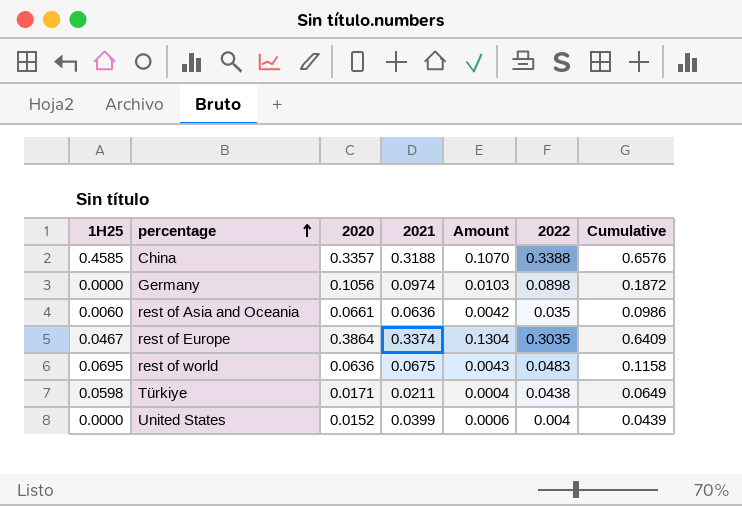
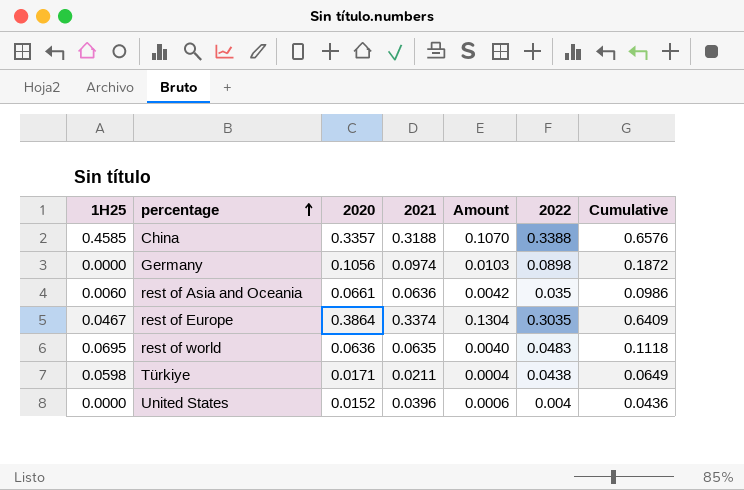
rest of world | 2021: 0.0675 -> 0.0635
rest of world | Amount: 0.0043 -> 0.0040
rest of world | Cumulative: 0.1158 -> 0.1118
United States | 2021: 0.0399 -> 0.0396
United States | Cumulative: 0.0439 -> 0.0436

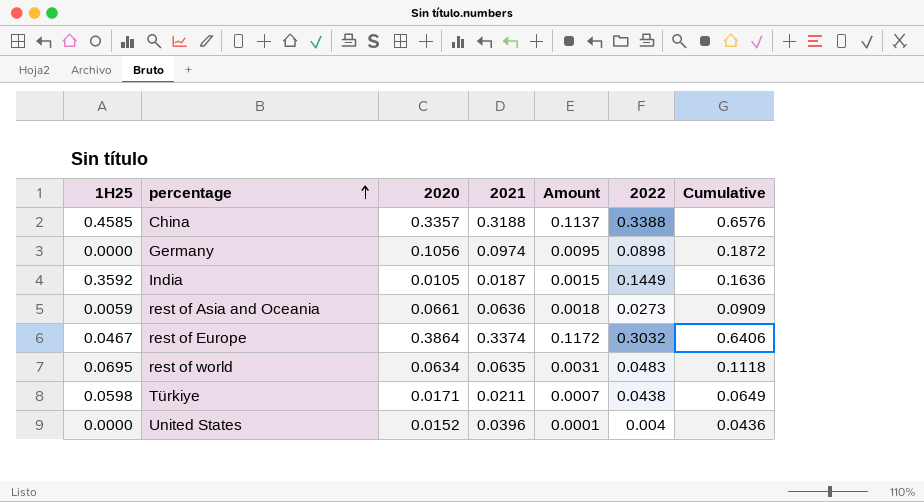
column Amount | formula: [2020] * [2021] -> [2020] * [2022]
row India: none -> 0.3592 | 0.0105 | 0.0187 | 0.0015 | 0.1449 | 0.1636
rest of Asia and Oceania | 1H25: 0.0060 -> 0.0059
rest of Asia and Oceania | 2022: 0.035 -> 0.0273
rest of Asia and Oceania | Cumulative: 0.0986 -> 0.0909
rest of Europe | 2022: 0.3035 -> 0.3032
rest of Europe | Cumulative: 0.6409 -> 0.6406
rest of world | 2020: 0.0636 -> 0.0634

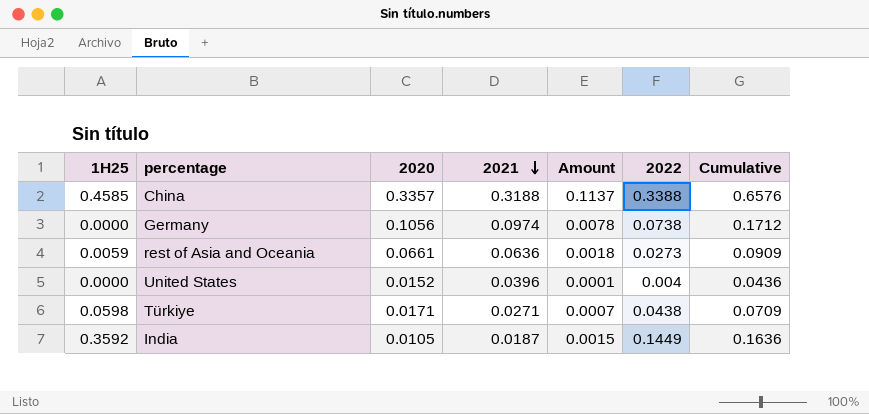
row order: percentage ascending -> 2021 descending
row rest of Europe: 0.0467 | 0.3864 | 0.3374 | 0.1172 | 0.3032 | 0.6406 -> none
row rest of world: 0.0695 | 0.0634 | 0.0635 | 0.0031 | 0.0483 | 0.1118 -> none
Germany | Amount: 0.0095 -> 0.0078
Germany | 2022: 0.0898 -> 0.0738
Germany | Cumulative: 0.1872 -> 0.1712
Türkiye | 2021: 0.0211 -> 0.0271
Türkiye | Cumulative: 0.0649 -> 0.0709

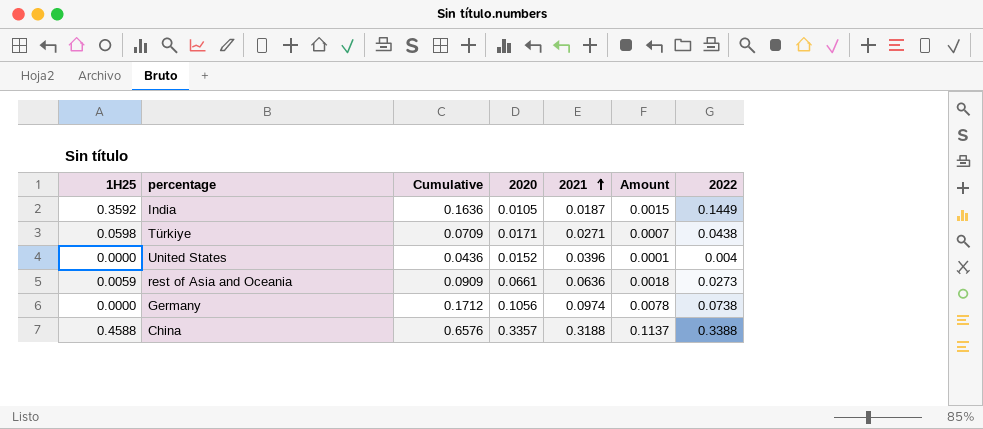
row order: 2021 descending -> 2021 ascending
column Cumulative | position: 7 -> 3
China | 1H25: 0.4585 -> 0.4588

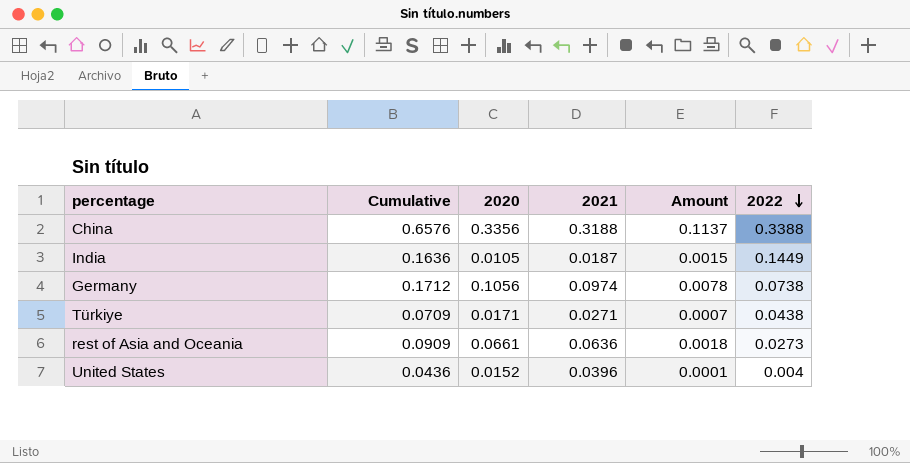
row order: 2021 ascending -> 2022 descending
column 1H25 | position: 1 -> none
China | 2020: 0.3357 -> 0.3356

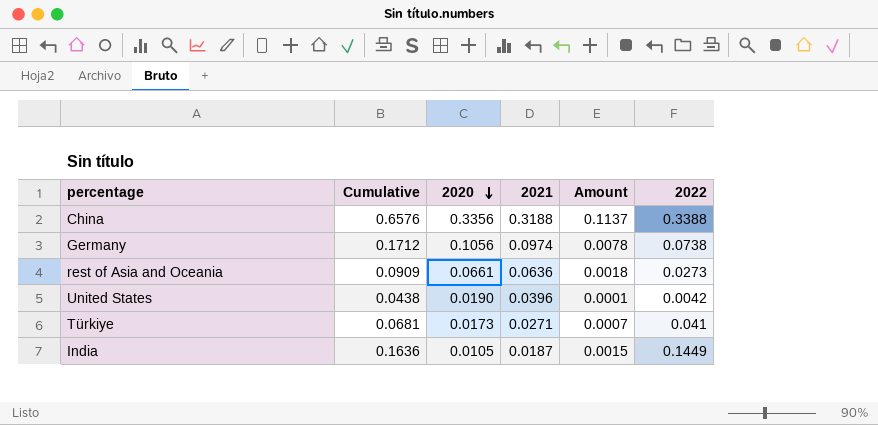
row order: 2022 descending -> 2020 descending
United States | Cumulative: 0.0436 -> 0.0438
United States | 2020: 0.0152 -> 0.0190
United States | 2022: 0.004 -> 0.0042
Türkiye | Cumulative: 0.0709 -> 0.0681
Türkiye | 2020: 0.0171 -> 0.0173
Türkiye | 2022: 0.0438 -> 0.041

